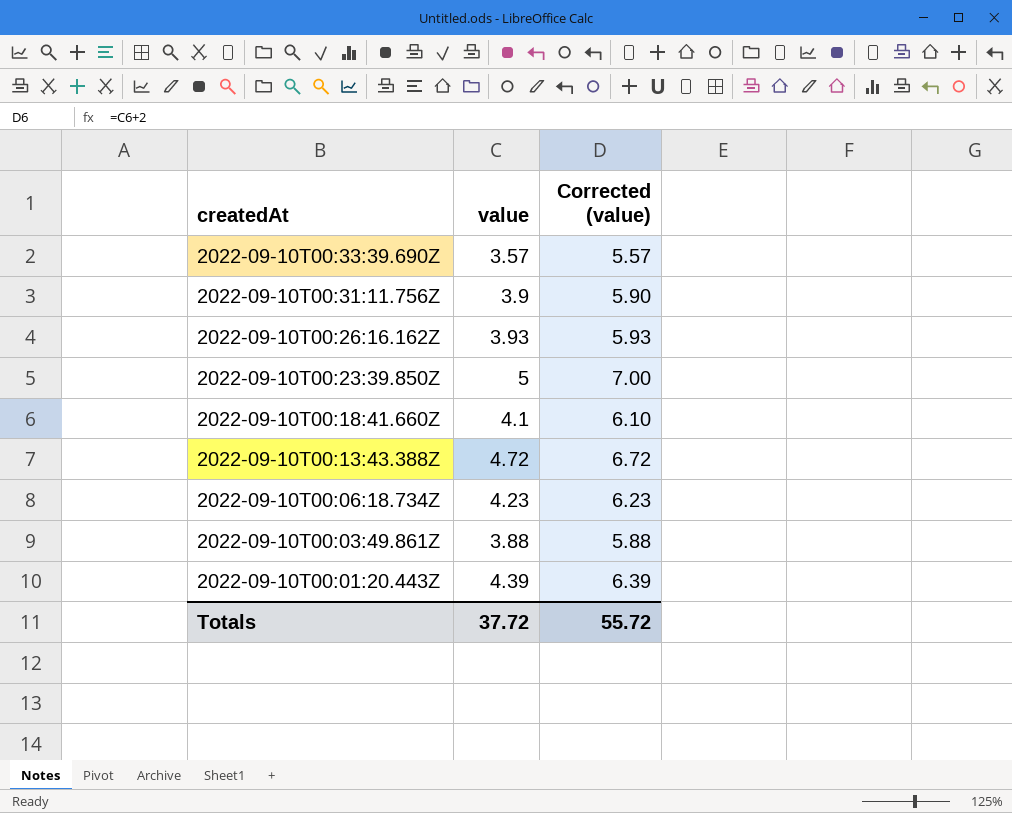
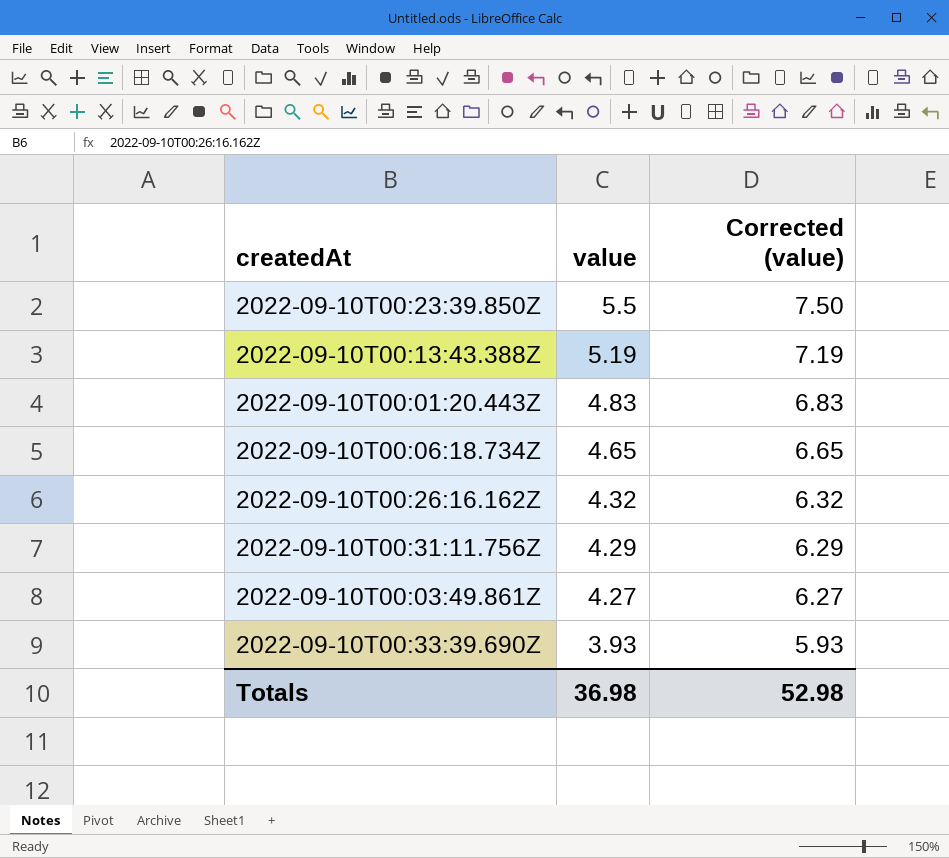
row order: createdAt descending -> value descending
row 2022-09-10T00:18:41.660Z: 4.1 | 6.10 -> none
2022-09-10T00:23:39.850Z | value: 5 -> 5.5
2022-09-10T00:23:39.850Z | Corrected (value): 7.00 -> 7.50
2022-09-10T00:13:43.388Z | value: 4.72 -> 5.19
2022-09-10T00:13:43.388Z | Corrected (value): 6.72 -> 7.19
2022-09-10T00:01:20.443Z | value: 4.39 -> 4.83
2022-09-10T00:01:20.443Z | Corrected (value): 6.39 -> 6.83
2022-09-10T00:06:18.734Z | value: 4.23 -> 4.65
2022-09-10T00:06:18.734Z | Corrected (value): 6.23 -> 6.65
2022-09-10T00:26:16.162Z | value: 3.93 -> 4.32
2022-09-10T00:26:16.162Z | Corrected (value): 5.93 -> 6.32
2022-09-10T00:31:11.756Z | value: 3.9 -> 4.29
2022-09-10T00:31:11.756Z | Corrected (value): 5.90 -> 6.29
2022-09-10T00:03:49.861Z | value: 3.88 -> 4.27
2022-09-10T00:03:49.861Z | Corrected (value): 5.88 -> 6.27
2022-09-10T00:33:39.690Z | value: 3.57 -> 3.93
2022-09-10T00:33:39.690Z | Corrected (value): 5.57 -> 5.93
Totals | value: 37.72 -> 36.98
Totals | Corrected (value): 55.72 -> 52.98

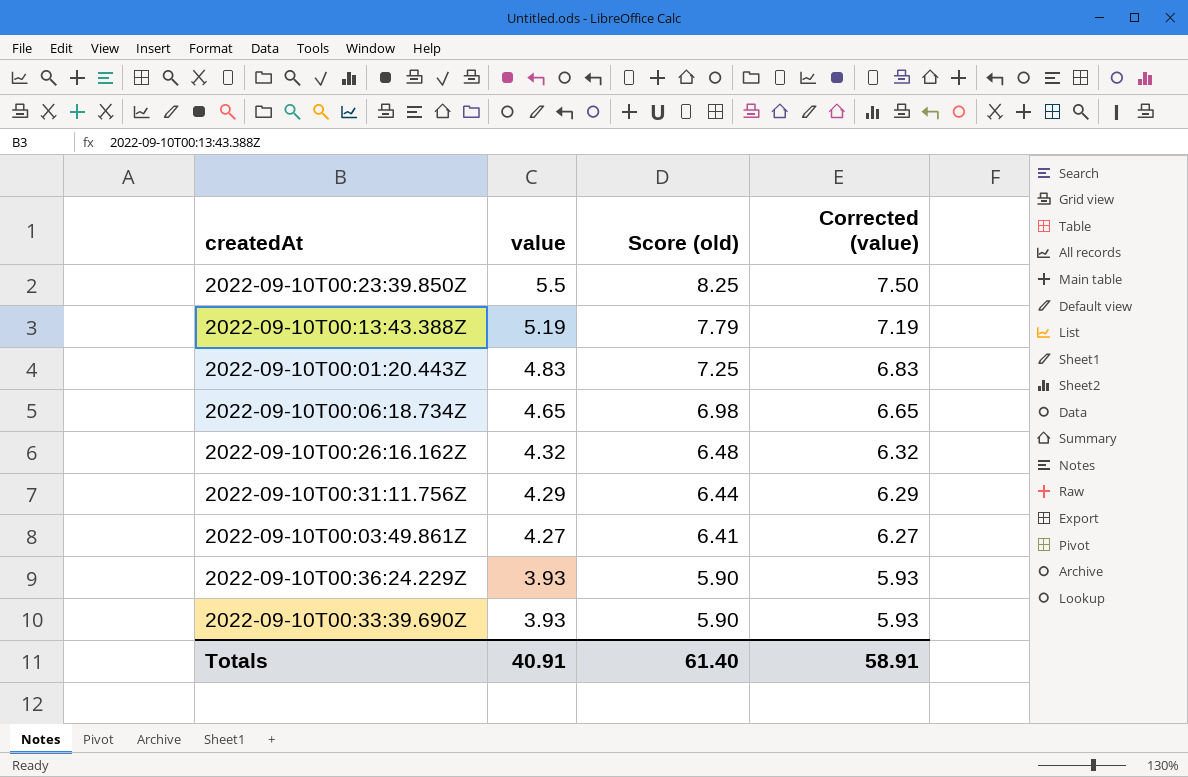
column Score (old) | formula: none -> [value] * 1.5
row 2022-09-10T00:36:24.229Z: none -> 3.93 | 5.90 | 5.93
Totals | value: 36.98 -> 40.91
Totals | Corrected (value): 52.98 -> 58.91

